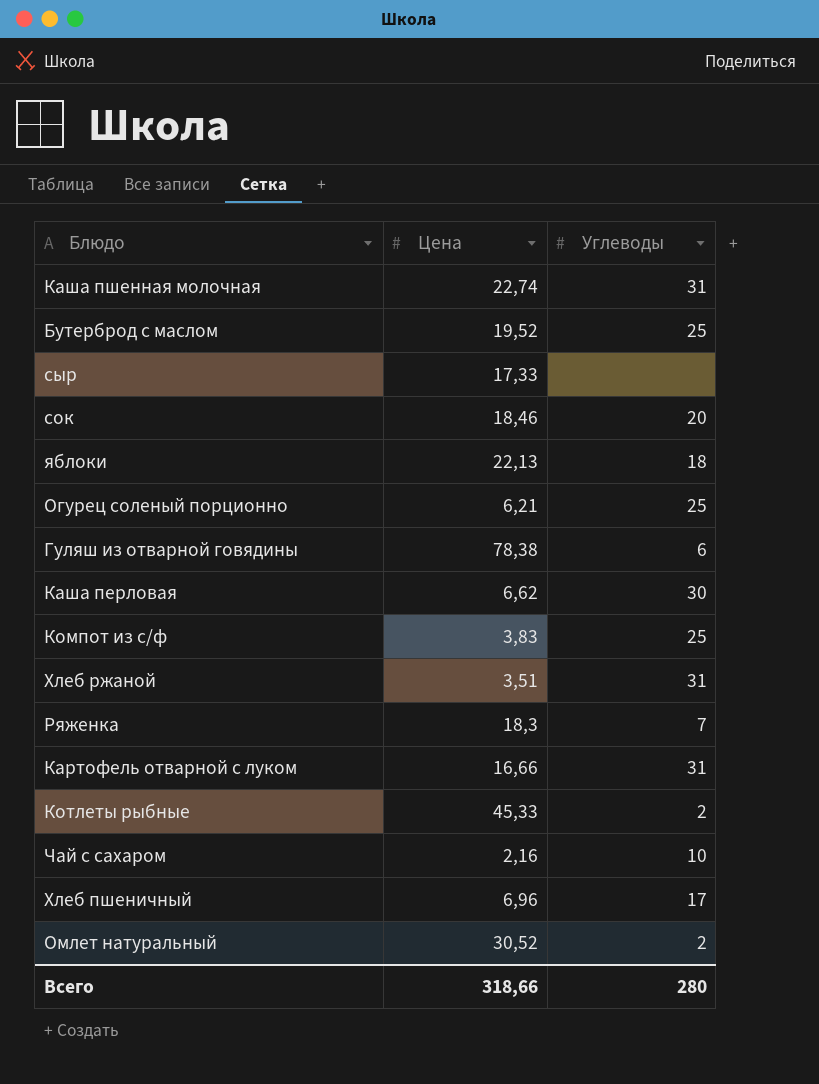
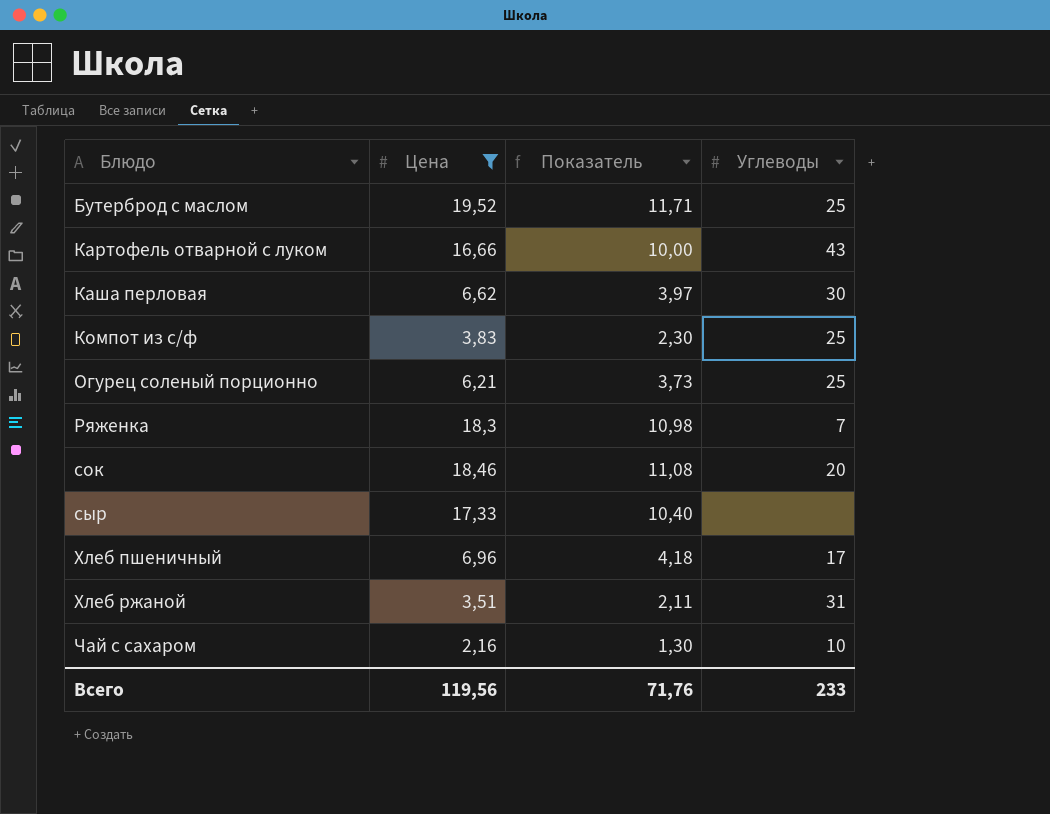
filter: none -> Цена <= 19,52
row order: none -> Блюдо ascending
column Показатель | formula: none -> [Цена] * 0,6
Картофель отварной с луком | Углеводы: 31 -> 43
Всего | Цена: 318,66 -> 119,56
Всего | Углеводы: 280 -> 233

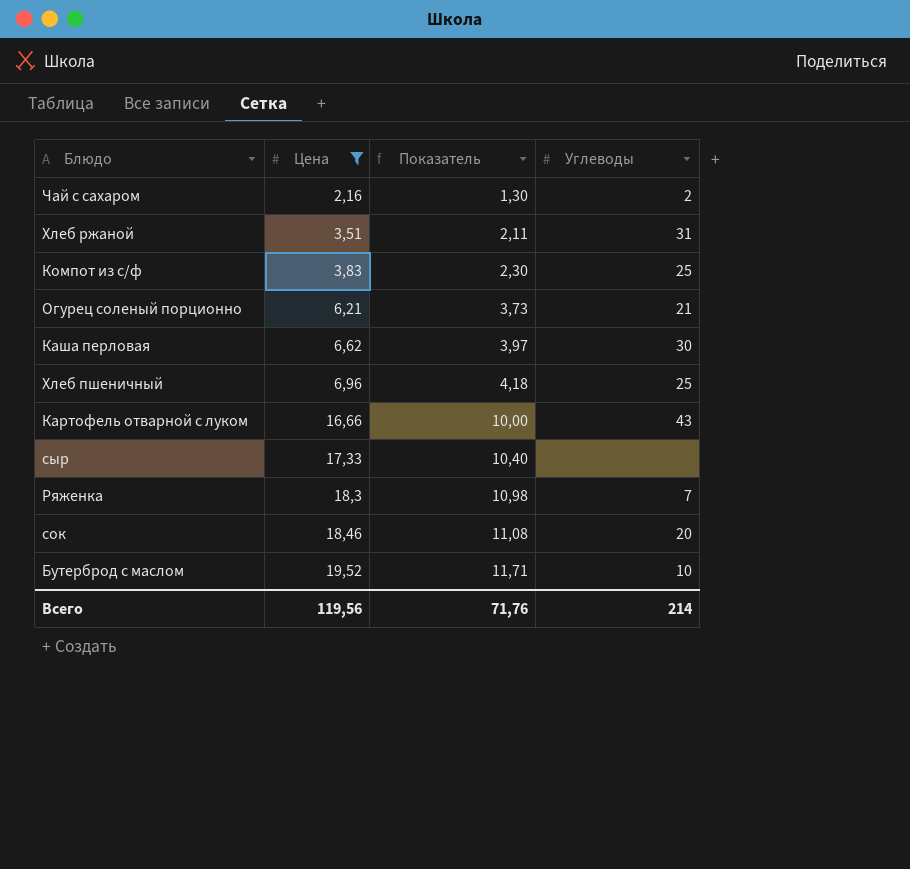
row order: Блюдо ascending -> Цена ascending
Чай с сахаром | Углеводы: 10 -> 2
Огурец соленый порционно | Углеводы: 25 -> 21
Хлеб пшеничный | Углеводы: 17 -> 25
Бутерброд с маслом | Углеводы: 25 -> 10
Всего | Углеводы: 233 -> 214

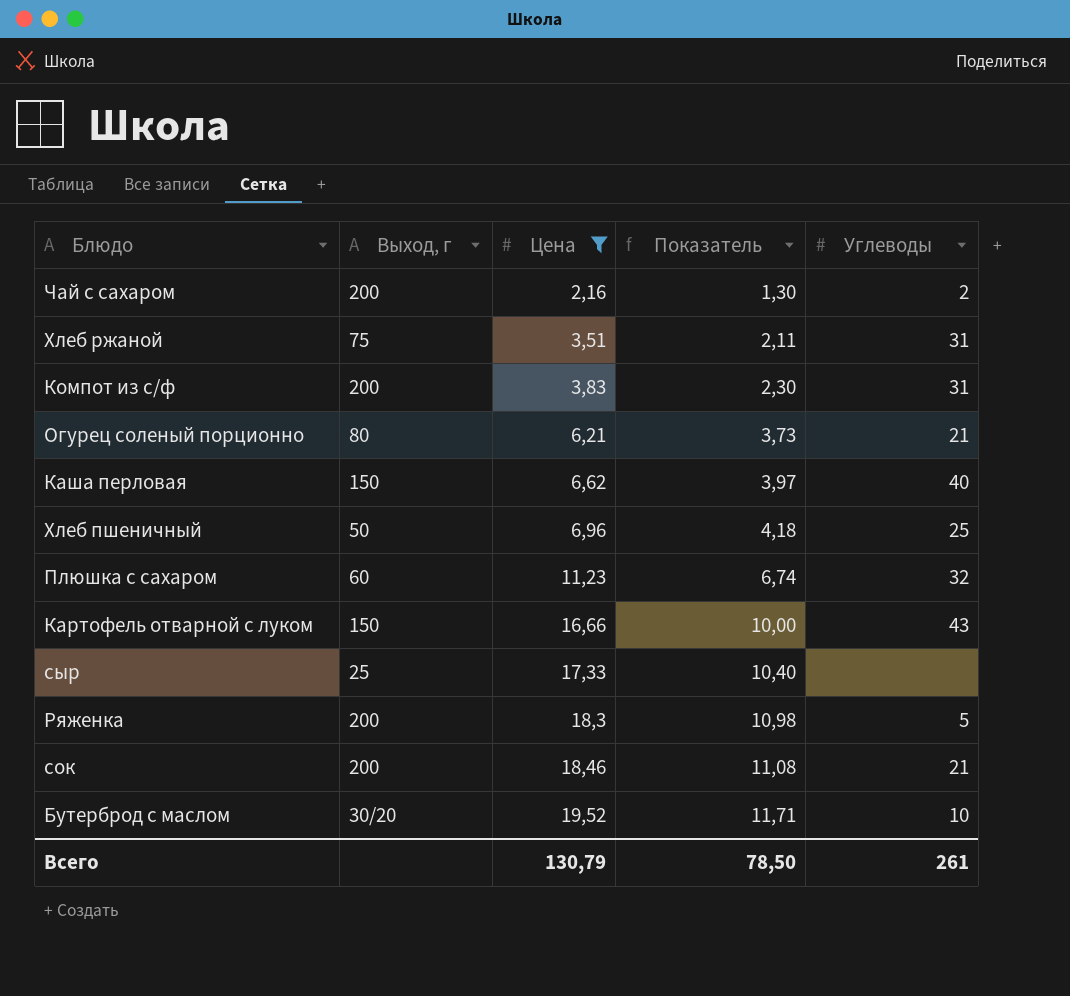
column Выход, г | position: none -> 2
Компот из с/ф | Углеводы: 25 -> 31
Каша перловая | Углеводы: 30 -> 40
row Плюшка с сахаром: none -> 60 | 11,23 | 6,74 | 32
Ряженка | Углеводы: 7 -> 5
сок | Углеводы: 20 -> 21
Всего | Цена: 119,56 -> 130,79
Всего | Показатель: 71,76 -> 78,50
Всего | Углеводы: 214 -> 261

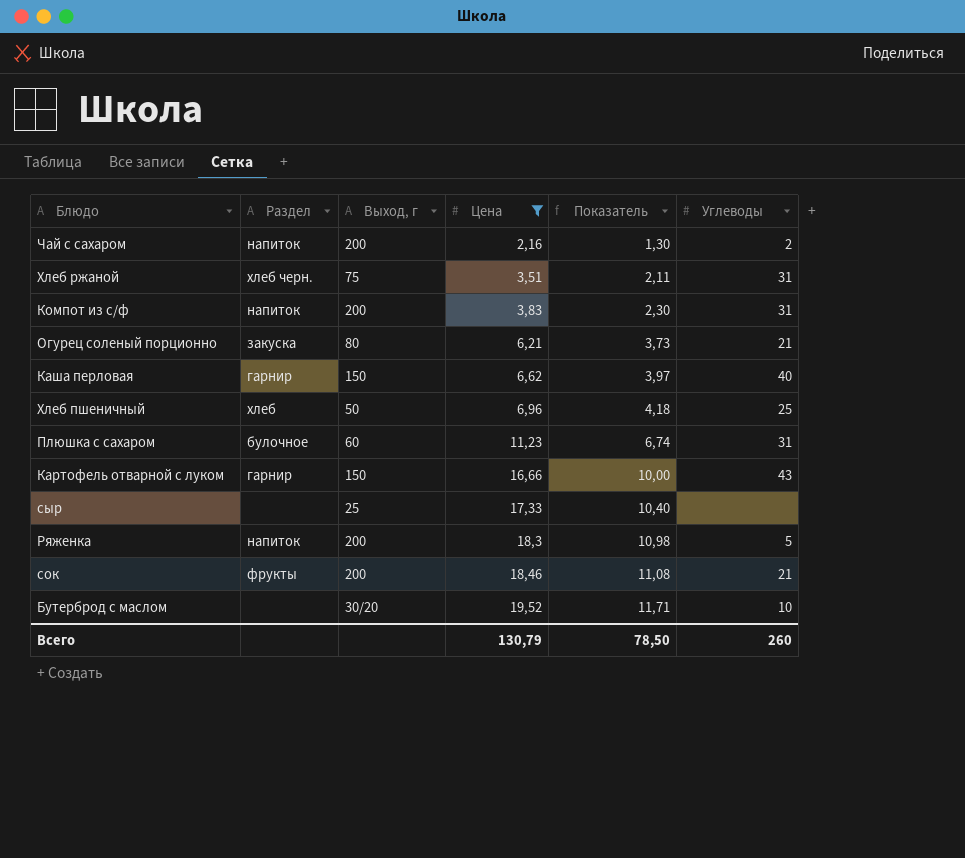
column Раздел | position: none -> 2
Плюшка с сахаром | Углеводы: 32 -> 31
Всего | Углеводы: 261 -> 260

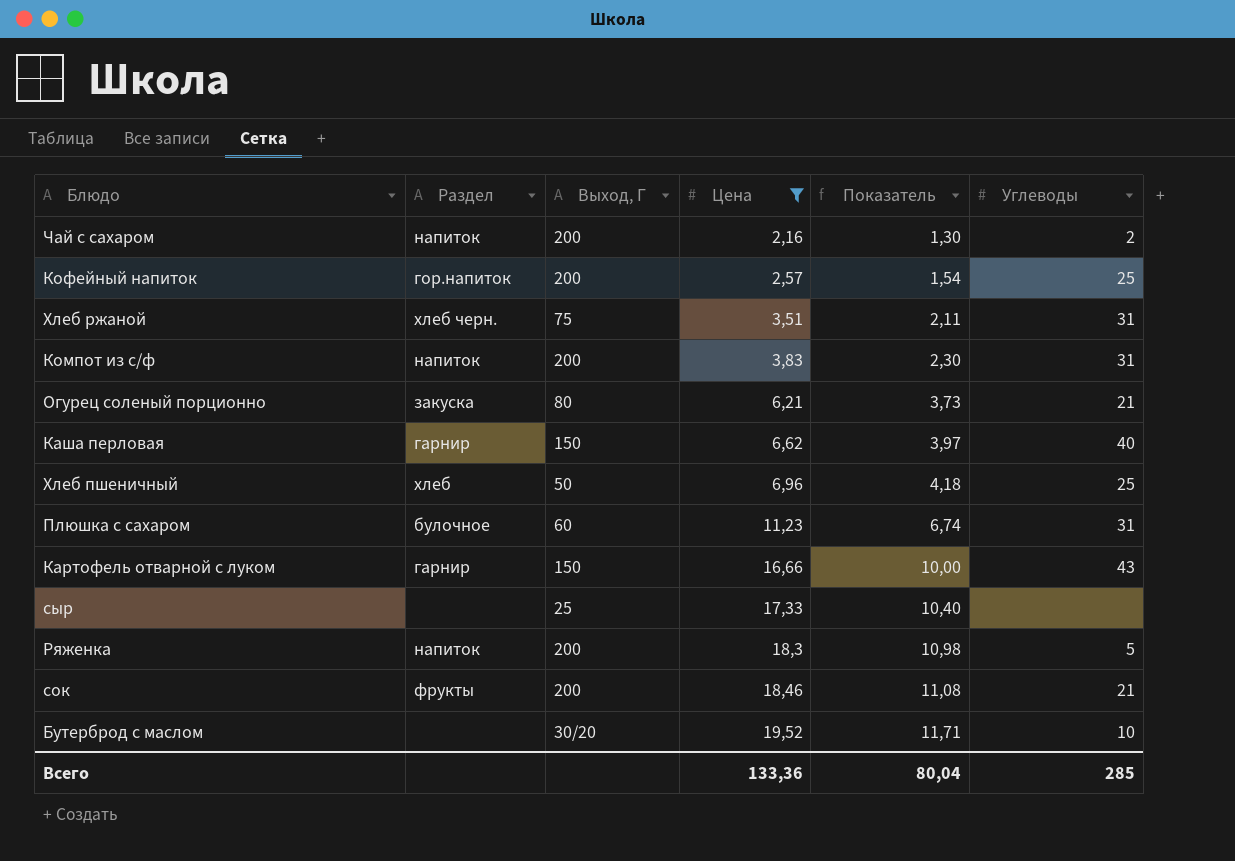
column name: Выход, г -> Выход, Г
row Кофейный напиток: none -> гор.напиток | 200 | 2,57 | 1,54 | 25
Всего | Цена: 130,79 -> 133,36
Всего | Показатель: 78,50 -> 80,04
Всего | Углеводы: 260 -> 285

